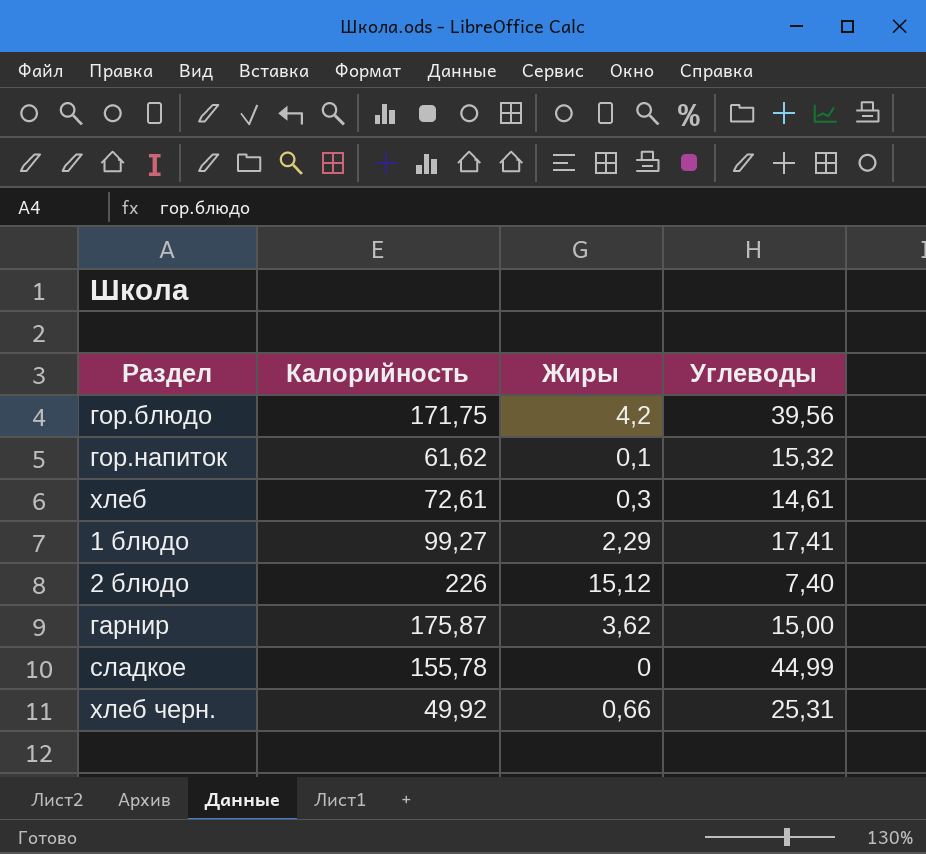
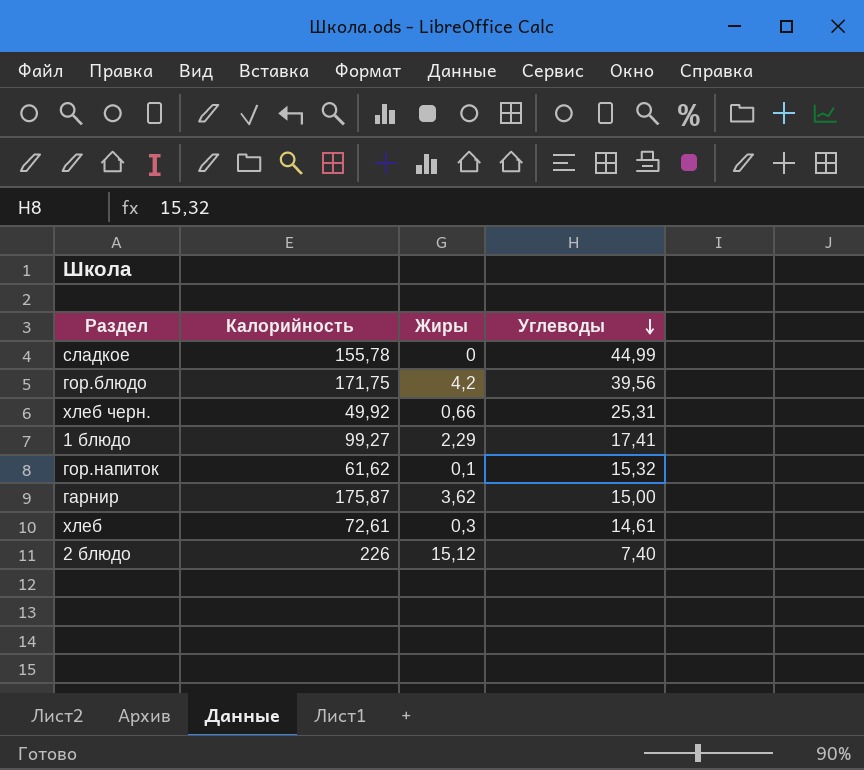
row order: none -> Углеводы descending

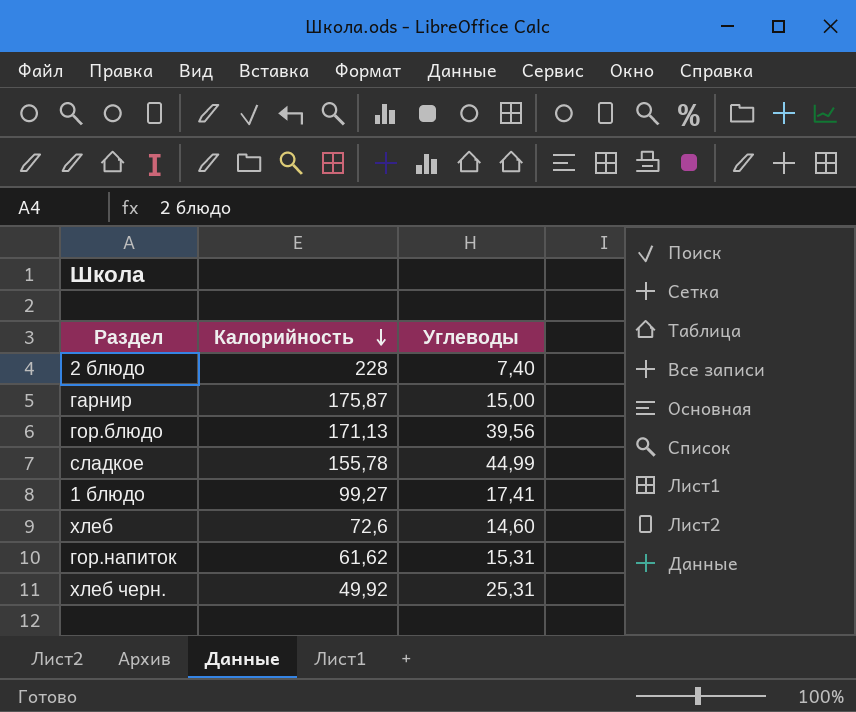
row order: Углеводы descending -> Калорийность descending
column Жиры | position: 3 -> none
2 блюдо | Калорийность: 226 -> 228
гор.блюдо | Калорийность: 171,75 -> 171,13
хлеб | Калорийность: 72,61 -> 72,6
хлеб | Углеводы: 14,61 -> 14,60
гор.напиток | Углеводы: 15,32 -> 15,31

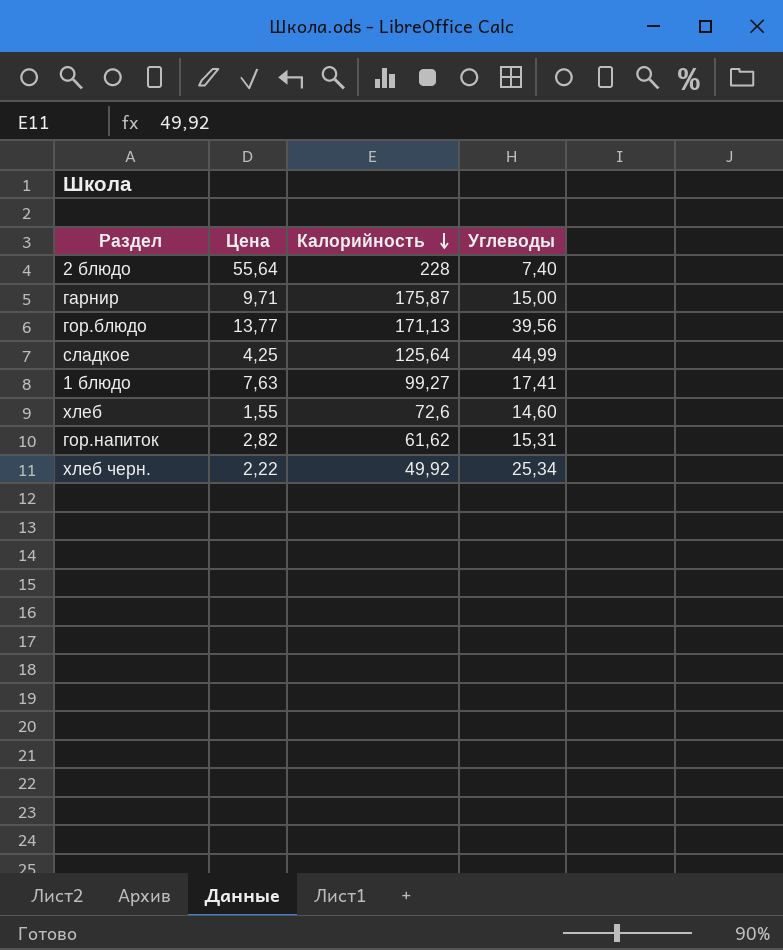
column Цена | position: none -> 2
сладкое | Калорийность: 155,78 -> 125,64
хлеб черн. | Углеводы: 25,31 -> 25,34

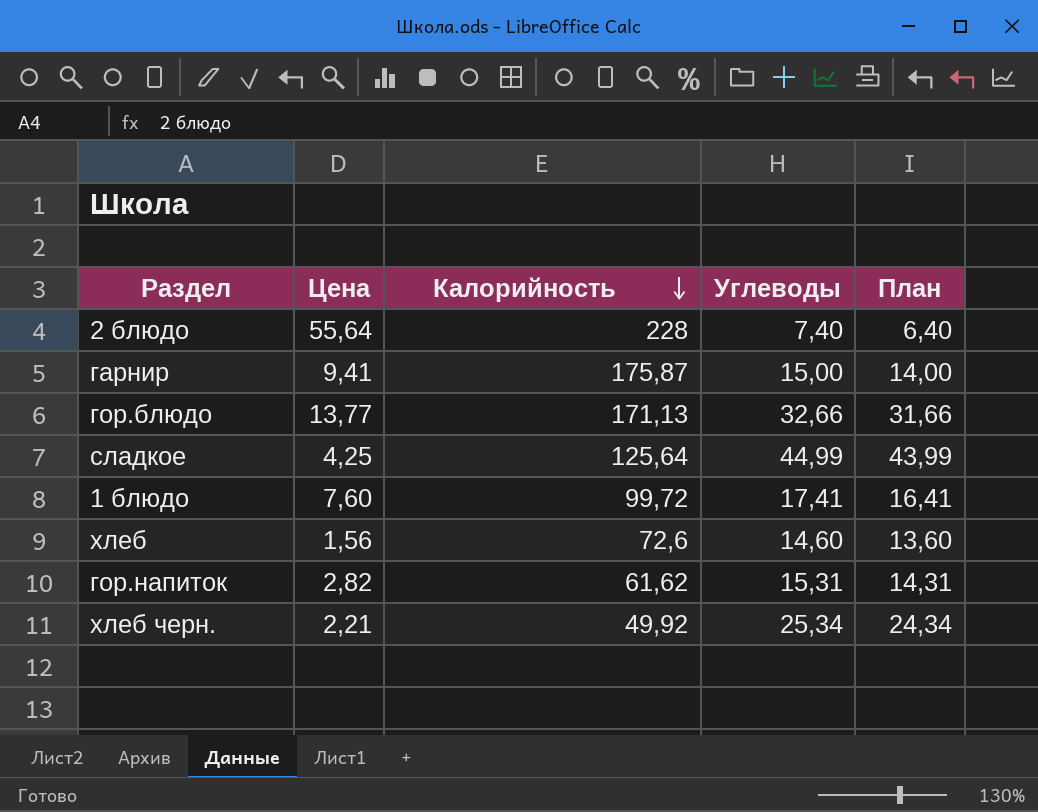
column План | formula: none -> [Углеводы] - 1
гарнир | Цена: 9,71 -> 9,41
гор.блюдо | Углеводы: 39,56 -> 32,66
1 блюдо | Цена: 7,63 -> 7,60
1 блюдо | Калорийность: 99,27 -> 99,72
хлеб | Цена: 1,55 -> 1,56
хлеб черн. | Цена: 2,22 -> 2,21

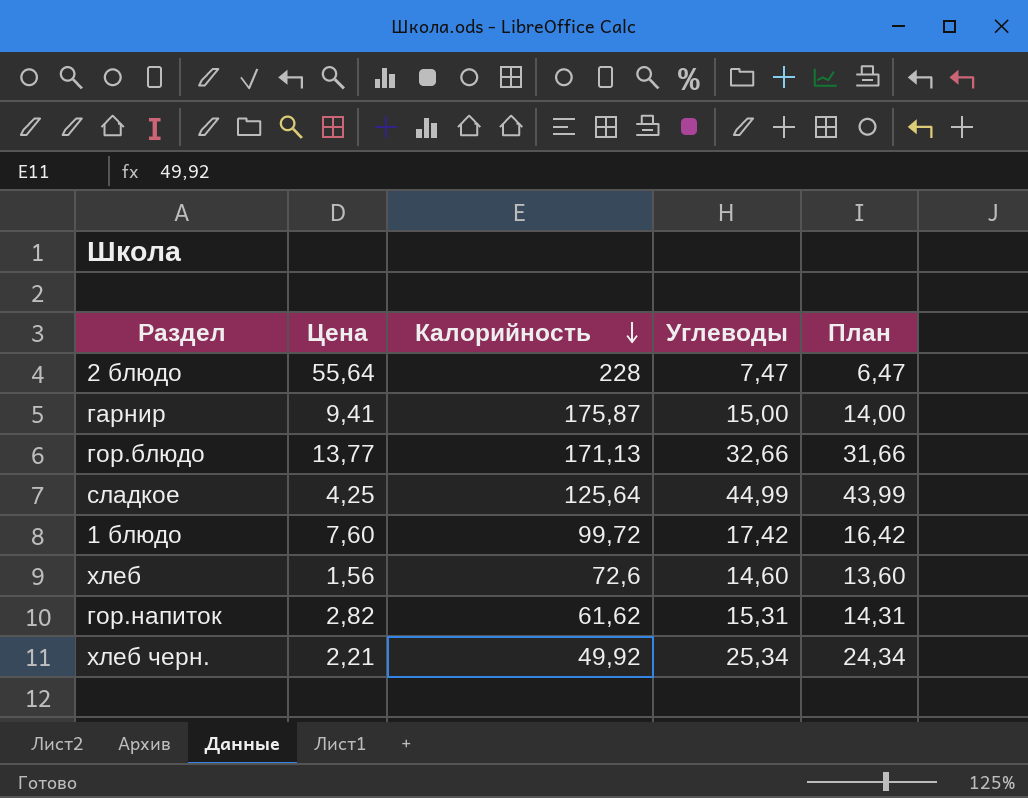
2 блюдо | Углеводы: 7,40 -> 7,47
2 блюдо | План: 6,40 -> 6,47
1 блюдо | Углеводы: 17,41 -> 17,42
1 блюдо | План: 16,41 -> 16,42

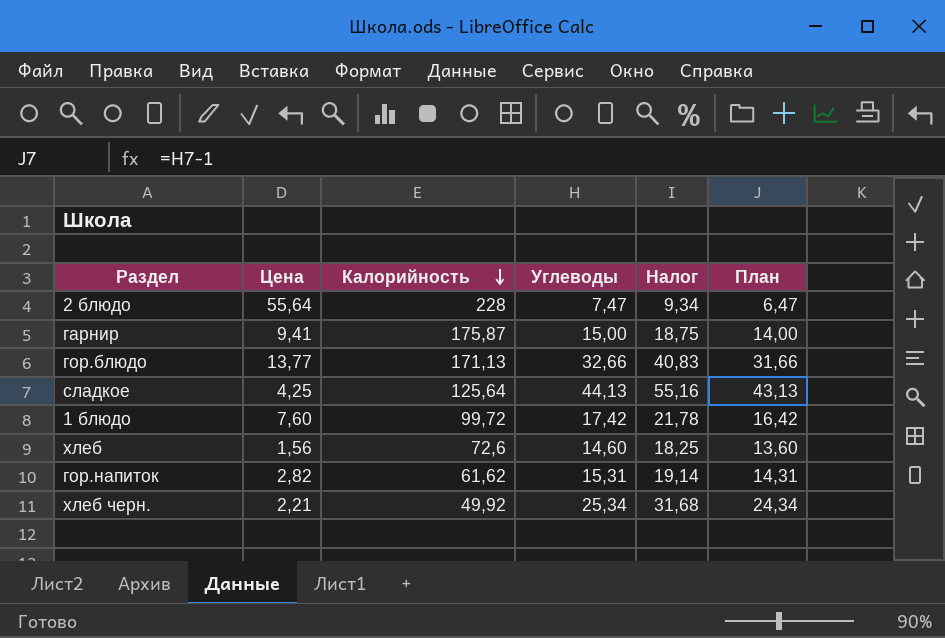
column Налог | formula: none -> [Углеводы] * 1,25
сладкое | Углеводы: 44,99 -> 44,13
сладкое | План: 43,99 -> 43,13

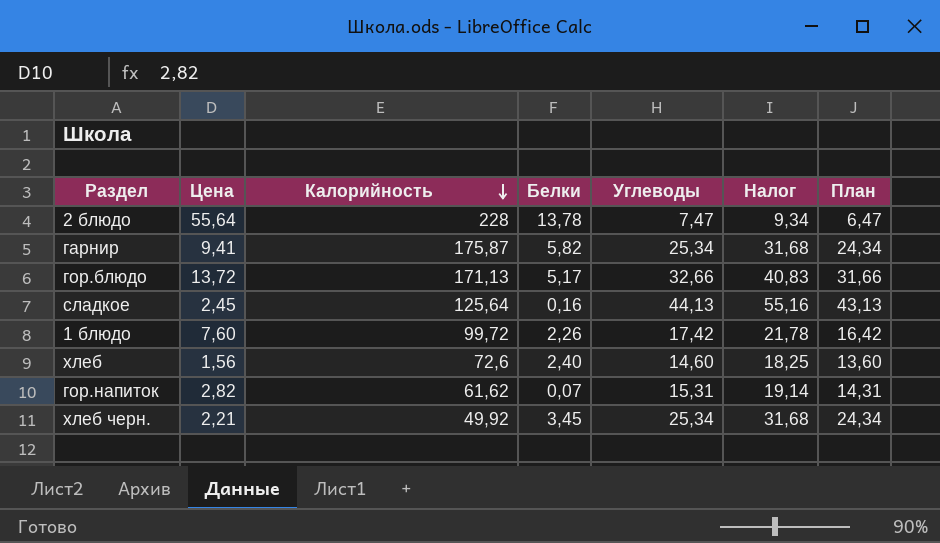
column Белки | position: none -> 4
гарнир | Углеводы: 15,00 -> 25,34
гарнир | Налог: 18,75 -> 31,68
гарнир | План: 14,00 -> 24,34
гор.блюдо | Цена: 13,77 -> 13,72
сладкое | Цена: 4,25 -> 2,45

